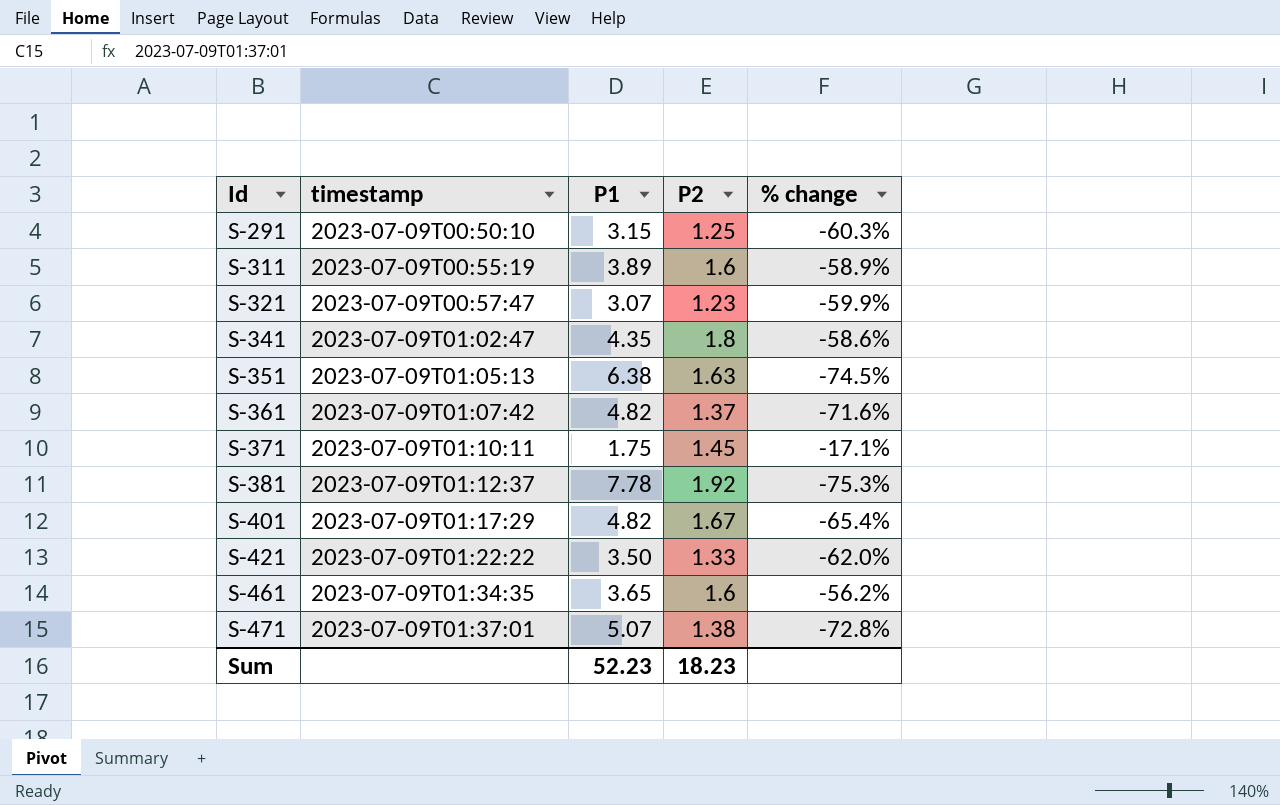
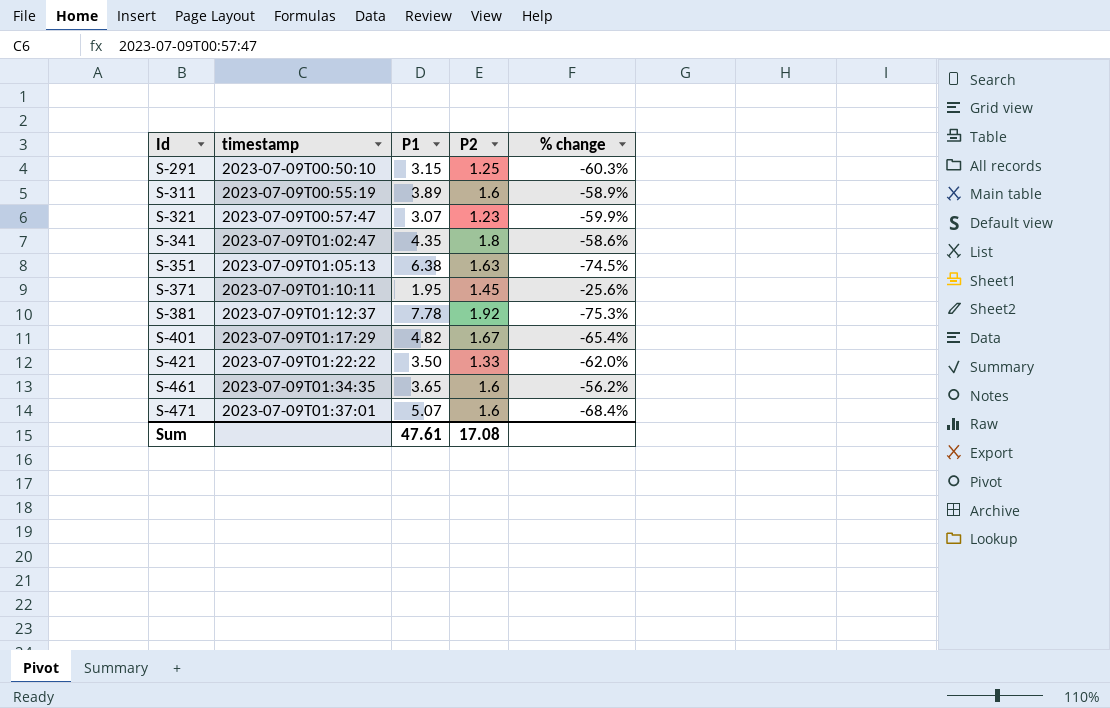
row S-361: 2023-07-09T01:07:42 | 4.82 | 1.37 | -71.6% -> none
S-371 | P1: 1.75 -> 1.95
S-371 | % change: -17.1% -> -25.6%
S-471 | P2: 1.38 -> 1.6
S-471 | % change: -72.8% -> -68.4%
Sum | P1: 52.23 -> 47.61
Sum | P2: 18.23 -> 17.08

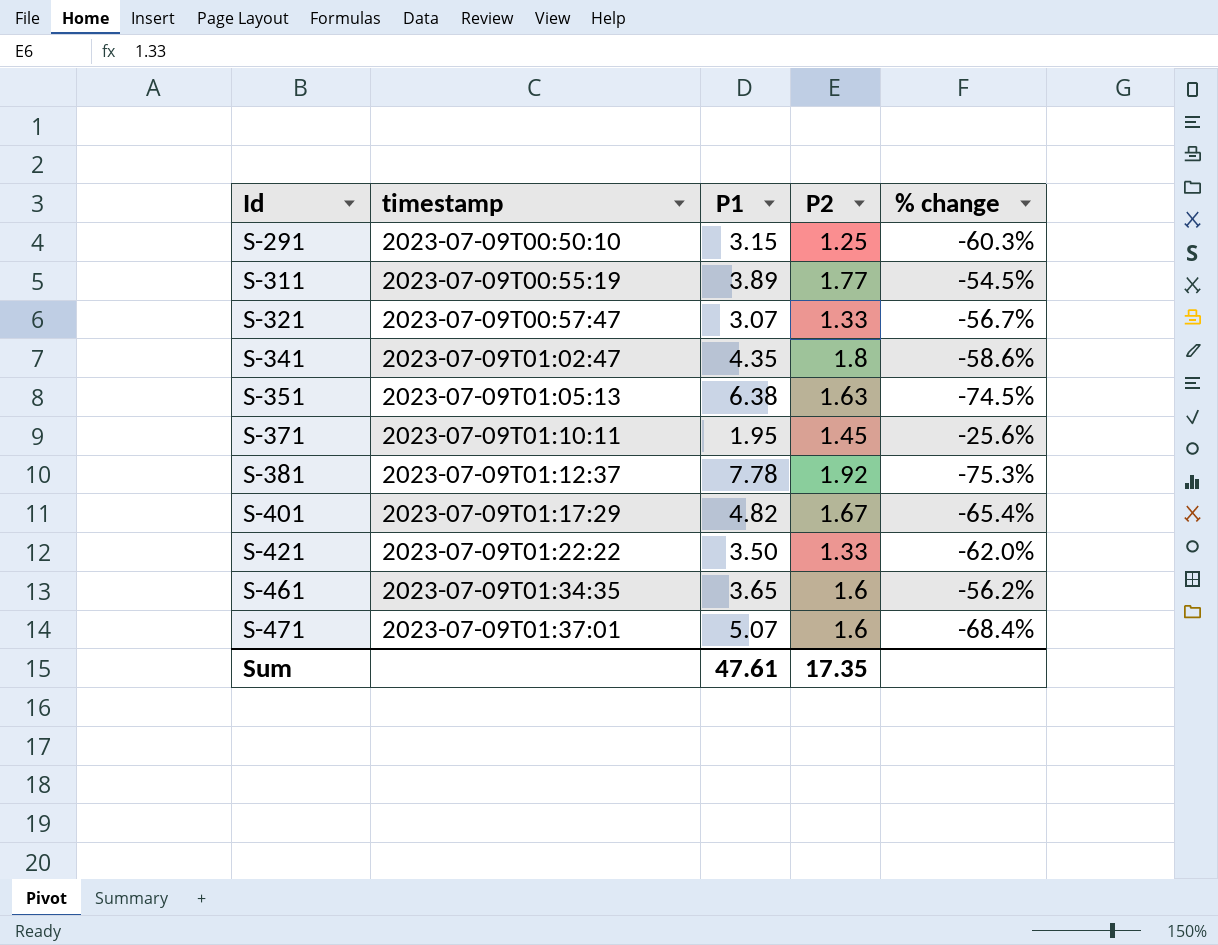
S-311 | P2: 1.6 -> 1.77
S-311 | % change: -58.9% -> -54.5%
S-321 | P2: 1.23 -> 1.33
S-321 | % change: -59.9% -> -56.7%
Sum | P2: 17.08 -> 17.35

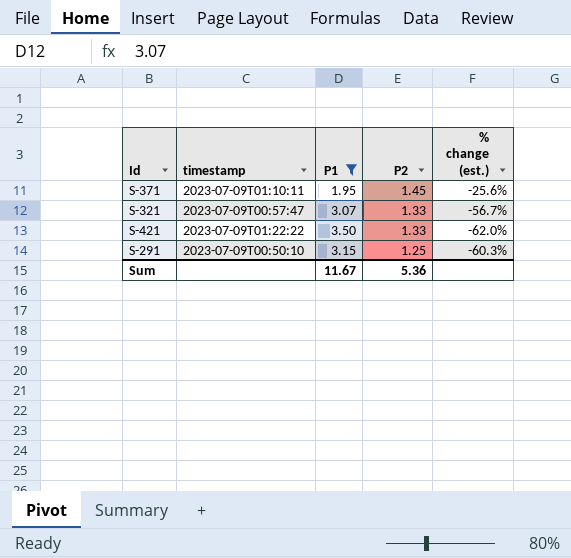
filter: none -> P1 <= 3.50
row order: Id ascending -> P2 descending
column name: % change -> % change (est.)
Sum | P1: 47.61 -> 11.67
Sum | P2: 17.35 -> 5.36

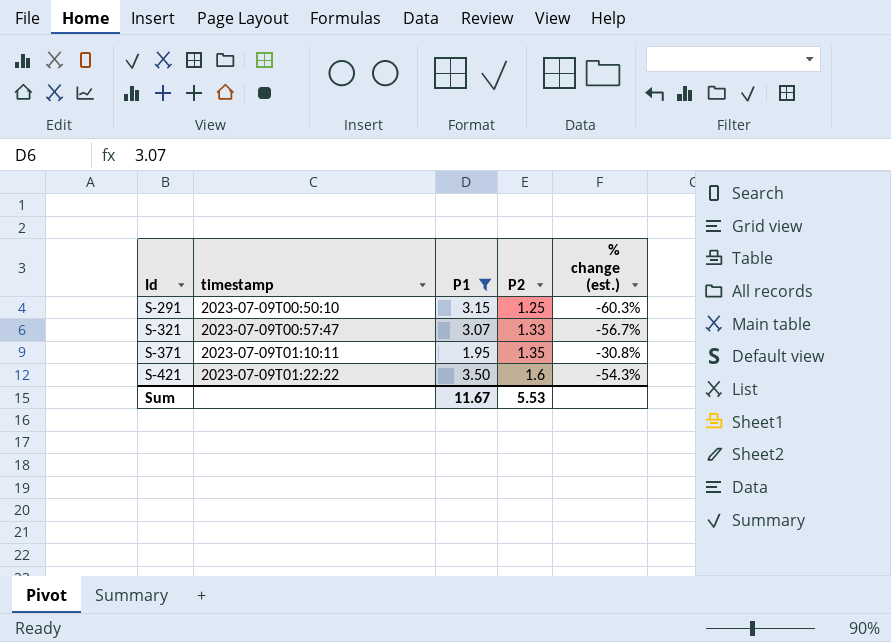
row order: P2 descending -> Id ascending
S-371 | P2: 1.45 -> 1.35
S-371 | % change (est.): -25.6% -> -30.8%
S-421 | P2: 1.33 -> 1.6
S-421 | % change (est.): -62.0% -> -54.3%
Sum | P2: 5.36 -> 5.53

